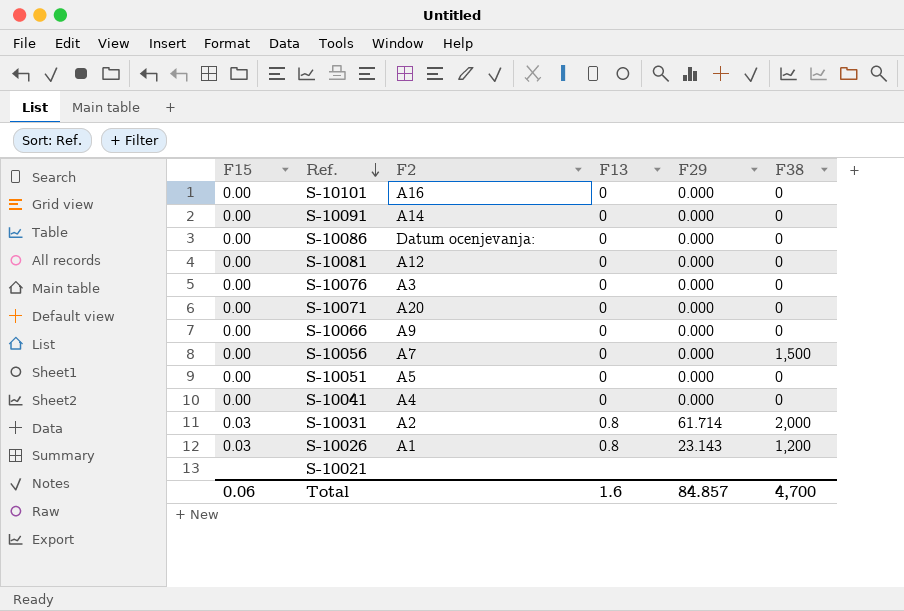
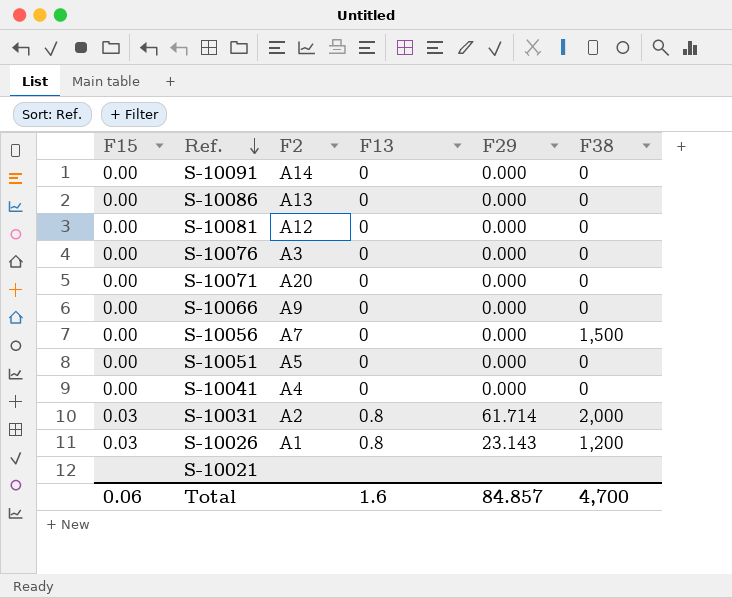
row S-10101: 0.00 | A16 | 0 | 0.000 | 0 -> none
S-10086 | F2: Datum ocenjevanja: -> A13

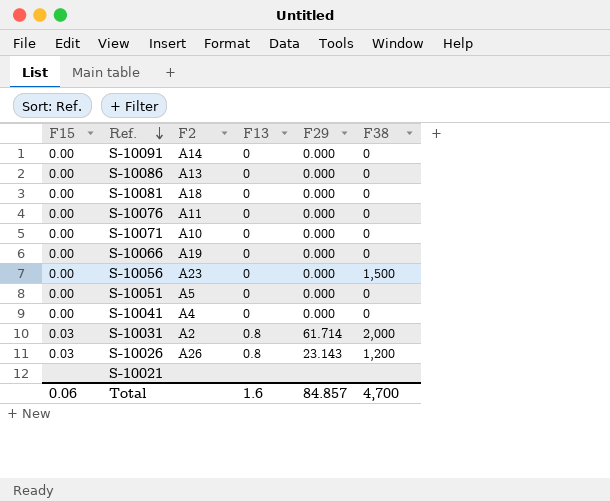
S-10081 | F2: A12 -> A18
S-10076 | F2: A3 -> A11
S-10071 | F2: A20 -> A10
S-10066 | F2: A9 -> A19
S-10056 | F2: A7 -> A23
S-10026 | F2: A1 -> A26

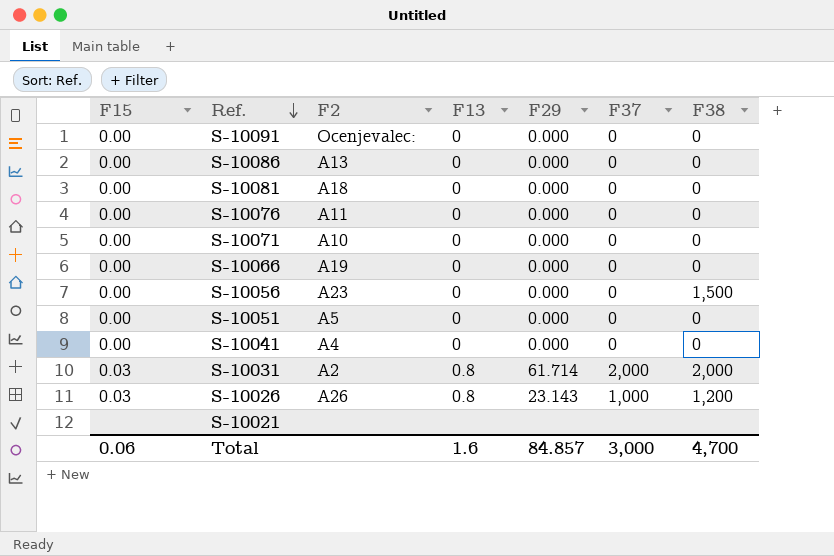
column F37 | position: none -> 6
S-10091 | F2: A14 -> Ocenjevalec:

